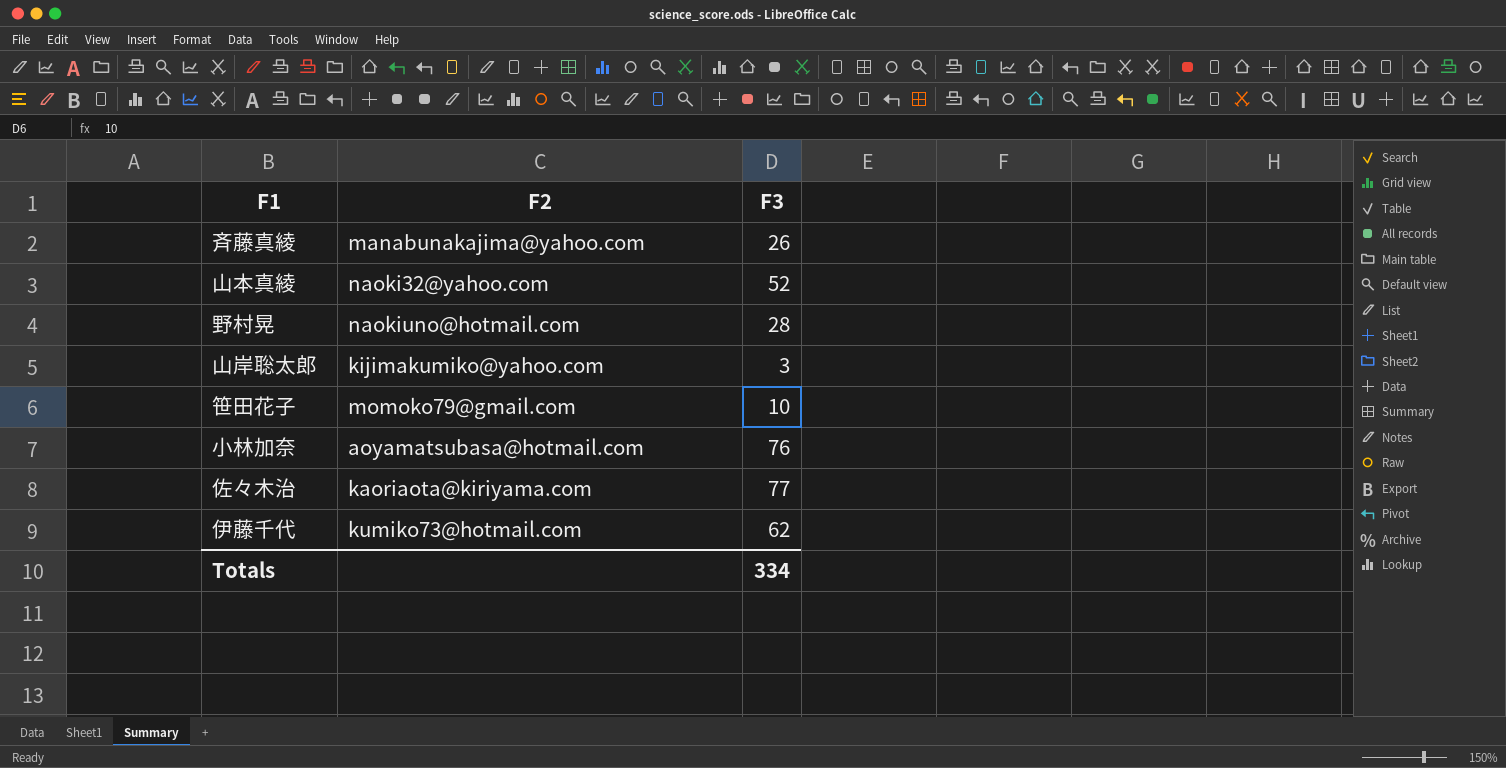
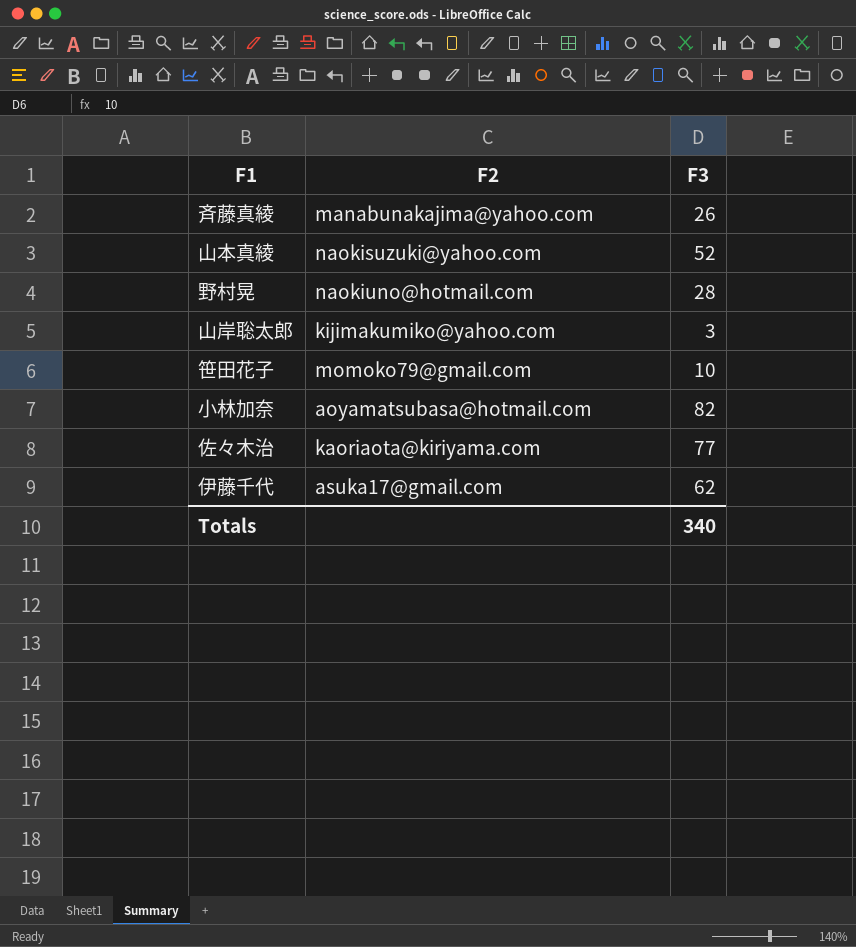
山本真綾 | F2: naoki32@yahoo.com -> naokisuzuki@yahoo.com
小林加奈 | F3: 76 -> 82
伊藤千代 | F2: kumiko73@hotmail.com -> asuka17@gmail.com
Totals | F3: 334 -> 340

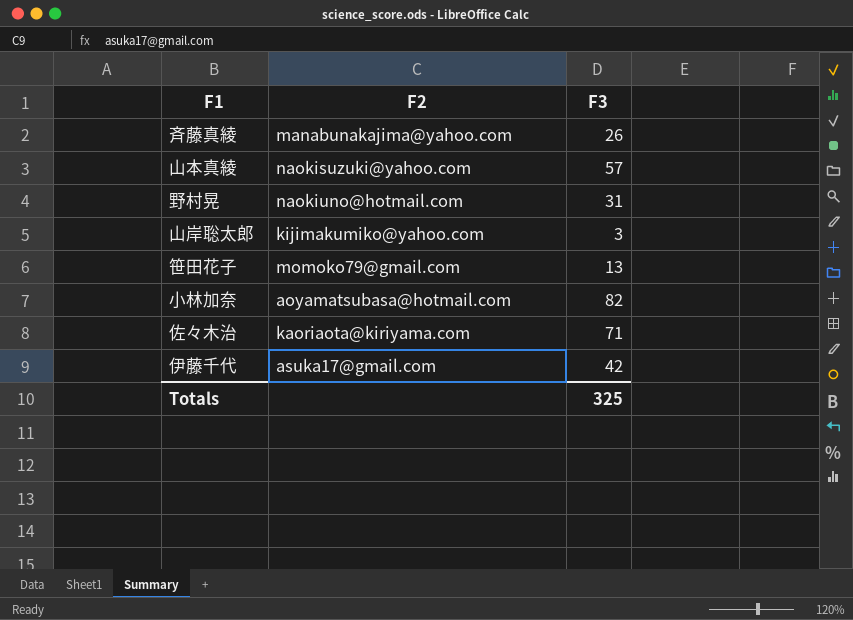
山本真綾 | F3: 52 -> 57
野村晃 | F3: 28 -> 31
笹田花子 | F3: 10 -> 13
佐々木治 | F3: 77 -> 71
伊藤千代 | F3: 62 -> 42
Totals | F3: 340 -> 325

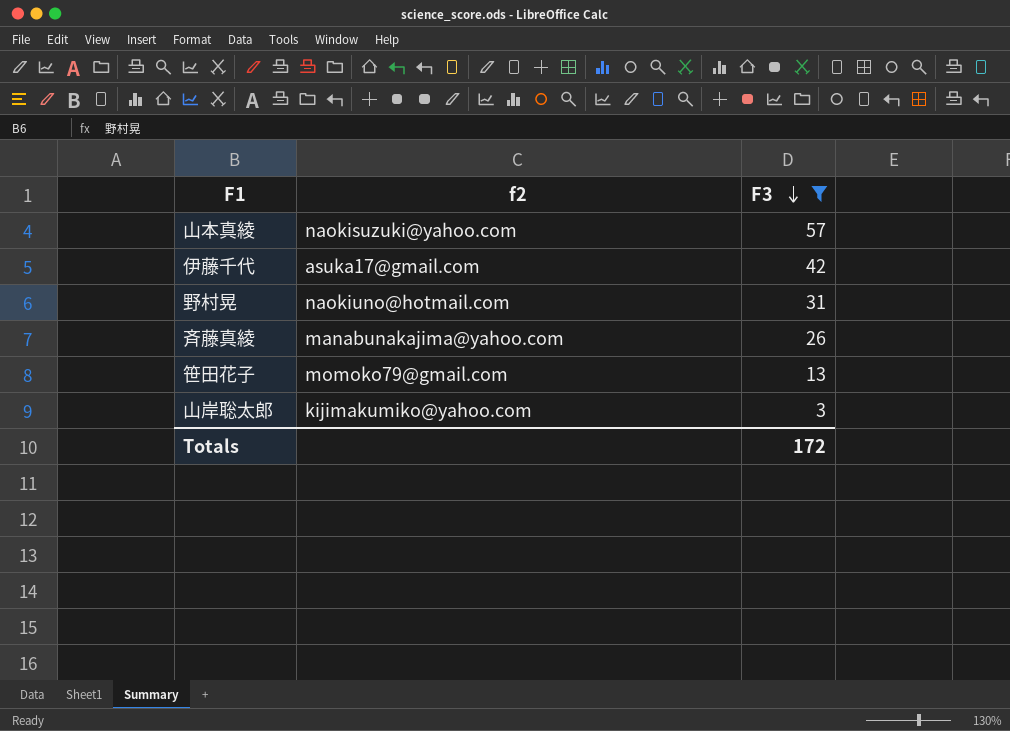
filter: none -> F3 <= 57
row order: none -> F3 descending
column name: F2 -> f2
Totals | F3: 325 -> 172

